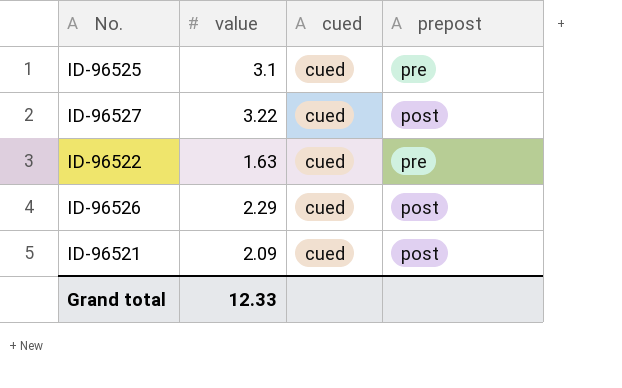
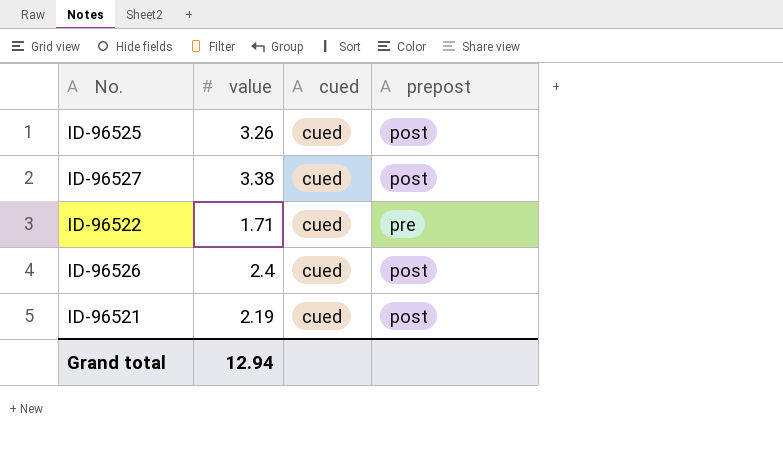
ID-96525 | value: 3.1 -> 3.26
ID-96525 | prepost: pre -> post
ID-96527 | value: 3.22 -> 3.38
ID-96522 | value: 1.63 -> 1.71
ID-96526 | value: 2.29 -> 2.4
ID-96521 | value: 2.09 -> 2.19
Grand total | value: 12.33 -> 12.94

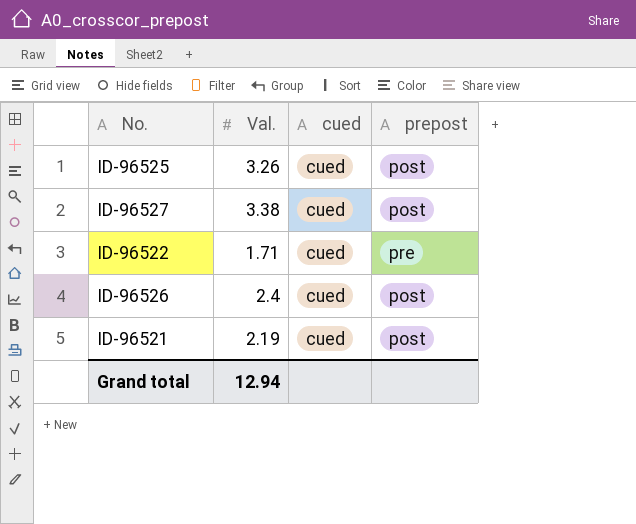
column name: value -> Val.

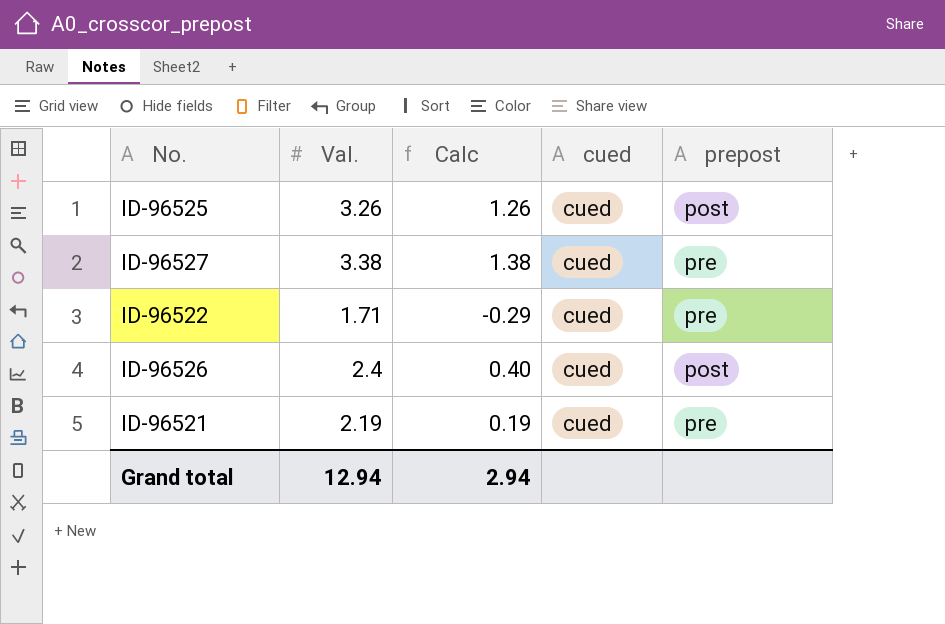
column Calc | formula: none -> [Val.] - 2
ID-96527 | prepost: post -> pre
ID-96521 | prepost: post -> pre

